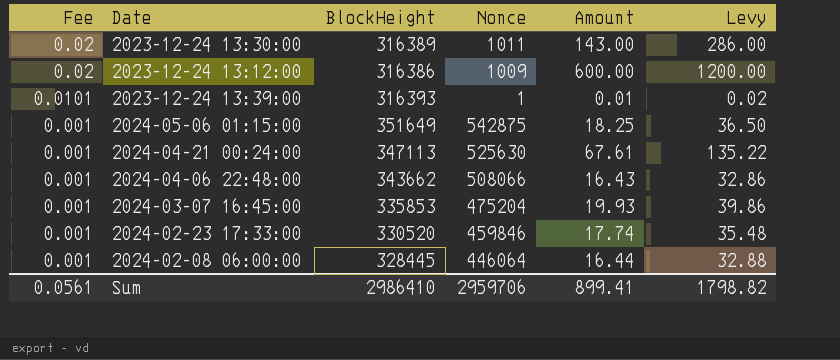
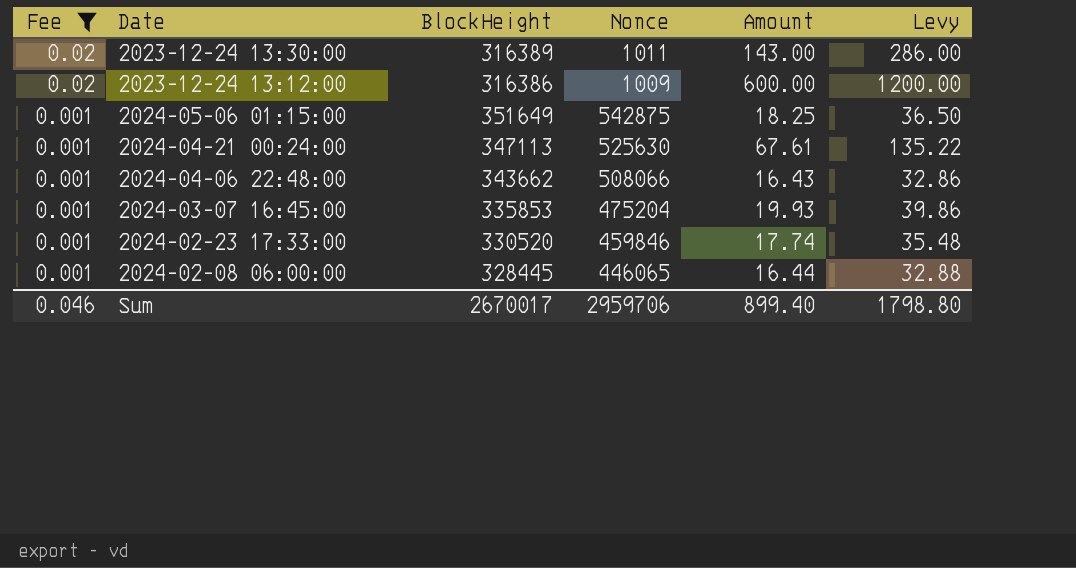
filter: none -> Fee != 0.0101
2024-02-08 06:00:00 | Nonce: 446064 -> 446065
Sum | Fee: 0.0561 -> 0.046
Sum | BlockHeight: 2986410 -> 2670017
Sum | Amount: 899.41 -> 899.40
Sum | Levy: 1798.82 -> 1798.80

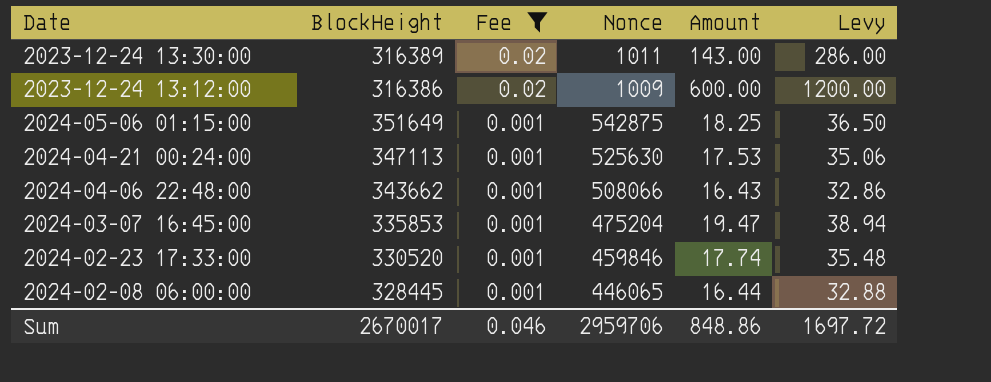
column Fee | position: 1 -> 3
2024-04-21 00:24:00 | Amount: 67.61 -> 17.53
2024-04-21 00:24:00 | Levy: 135.22 -> 35.06
2024-03-07 16:45:00 | Amount: 19.93 -> 19.47
2024-03-07 16:45:00 | Levy: 39.86 -> 38.94
Sum | Amount: 899.40 -> 848.86
Sum | Levy: 1798.80 -> 1697.72

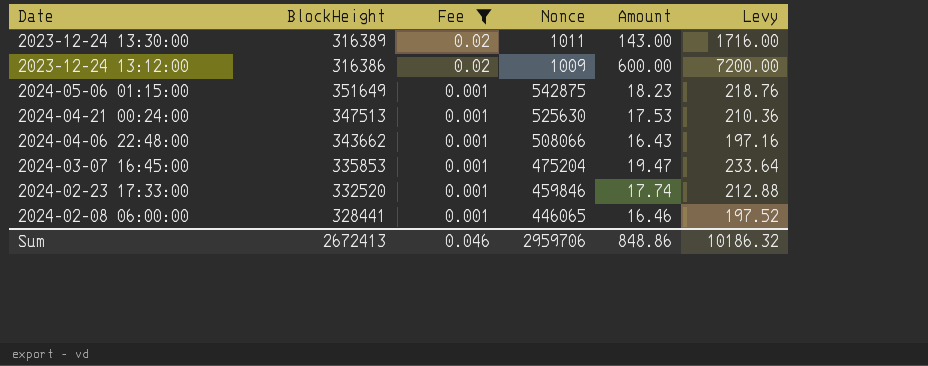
column Levy | formula: [Amount] * 2 -> [Amount] * 12
2024-05-06 01:15:00 | Amount: 18.25 -> 18.23
2024-04-21 00:24:00 | BlockHeight: 347113 -> 347513
2024-02-23 17:33:00 | BlockHeight: 330520 -> 332520
2024-02-08 06:00:00 | BlockHeight: 328445 -> 328441
2024-02-08 06:00:00 | Amount: 16.44 -> 16.46
Sum | BlockHeight: 2670017 -> 2672413
Sum | Levy: 1697.72 -> 10186.32

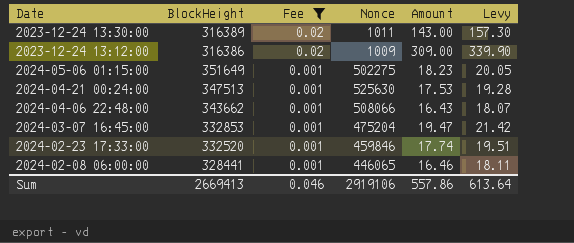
column Levy | formula: [Amount] * 12 -> [Amount] * 1.1
2023-12-24 13:12:00 | Amount: 600.00 -> 309.00
2024-05-06 01:15:00 | Nonce: 542875 -> 502275
2024-03-07 16:45:00 | BlockHeight: 335853 -> 332853
Sum | BlockHeight: 2672413 -> 2669413
Sum | Nonce: 2959706 -> 2919106
Sum | Amount: 848.86 -> 557.86
Sum | Levy: 10186.32 -> 613.64

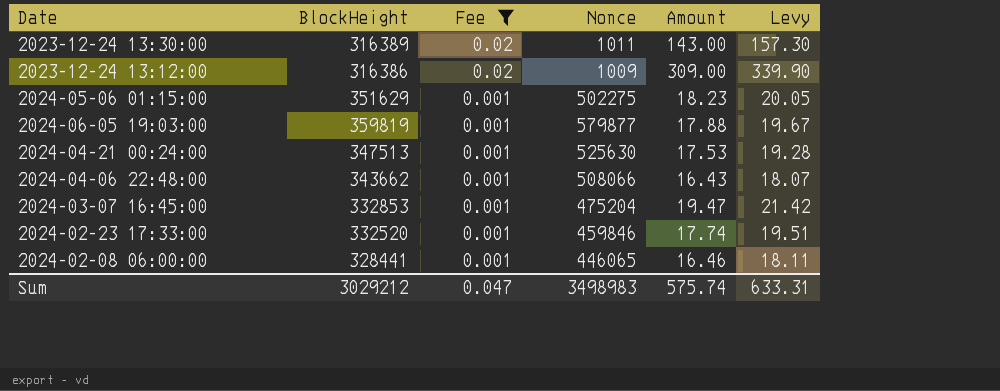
2024-05-06 01:15:00 | BlockHeight: 351649 -> 351629
row 2024-06-05 19:03:00: none -> 359819 | 0.001 | 579877 | 17.88 | 19.67
Sum | BlockHeight: 2669413 -> 3029212
Sum | Fee: 0.046 -> 0.047
Sum | Nonce: 2919106 -> 3498983
Sum | Amount: 557.86 -> 575.74
Sum | Levy: 613.64 -> 633.31

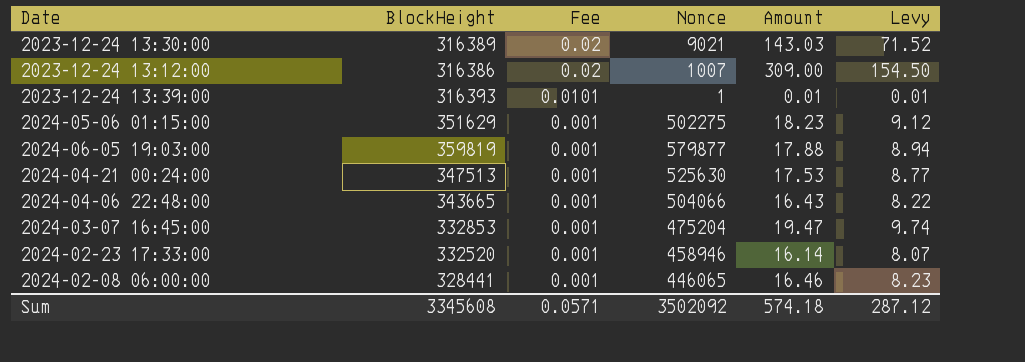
filter: Fee != 0.0101 -> none
column Levy | formula: [Amount] * 1.1 -> [Amount] * 0.5
2023-12-24 13:30:00 | Nonce: 1011 -> 9021
2023-12-24 13:30:00 | Amount: 143.00 -> 143.03
2023-12-24 13:12:00 | Nonce: 1009 -> 1007
2024-04-06 22:48:00 | BlockHeight: 343662 -> 343665
2024-04-06 22:48:00 | Nonce: 508066 -> 504066
2024-02-23 17:33:00 | Nonce: 459846 -> 458946
2024-02-23 17:33:00 | Amount: 17.74 -> 16.14
Sum | BlockHeight: 3029212 -> 3345608
Sum | Fee: 0.047 -> 0.0571
Sum | Nonce: 3498983 -> 3502092
Sum | Amount: 575.74 -> 574.18
Sum | Levy: 633.31 -> 287.12

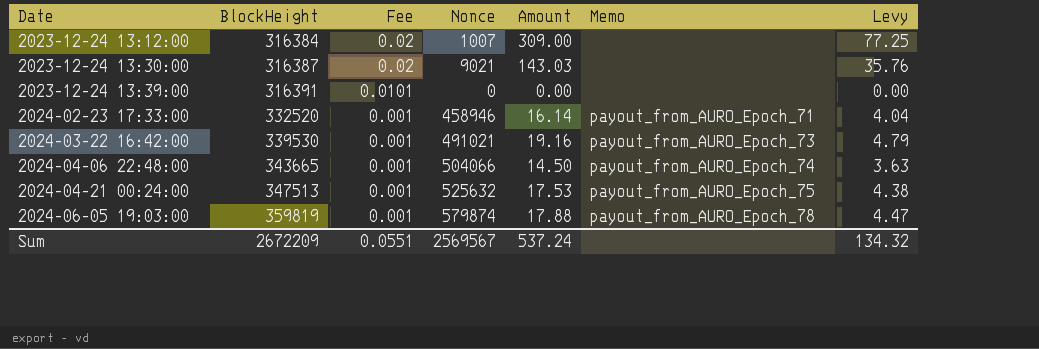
row order: Fee descending -> Date ascending
column Memo | position: none -> 6
column Levy | formula: [Amount] * 0.5 -> [Amount] * 0.25
row 2024-05-06 01:15:00: 351629 | 0.001 | 502275 | 18.23 | 9.12 -> none
row 2024-03-07 16:45:00: 332853 | 0.001 | 475204 | 19.47 | 9.74 -> none
row 2024-02-08 06:00:00: 328441 | 0.001 | 446065 | 16.46 | 8.23 -> none
2023-12-24 13:12:00 | BlockHeight: 316386 -> 316384
2023-12-24 13:30:00 | BlockHeight: 316389 -> 316387
2023-12-24 13:39:00 | BlockHeight: 316393 -> 316391
2023-12-24 13:39:00 | Nonce: 1 -> 0
2023-12-24 13:39:00 | Amount: 0.01 -> 0.00
row 2024-03-22 16:42:00: none -> 339530 | 0.001 | 491021 | 19.16 | payout_from_AURO_Epoch_73 | 4.79
2024-04-06 22:48:00 | Amount: 16.43 -> 14.50
2024-04-21 00:24:00 | Nonce: 525630 -> 525632
2024-06-05 19:03:00 | Nonce: 579877 -> 579874
Sum | BlockHeight: 3345608 -> 2672209
Sum | Fee: 0.0571 -> 0.0551
Sum | Nonce: 3502092 -> 2569567
Sum | Amount: 574.18 -> 537.24
Sum | Levy: 287.12 -> 134.32

